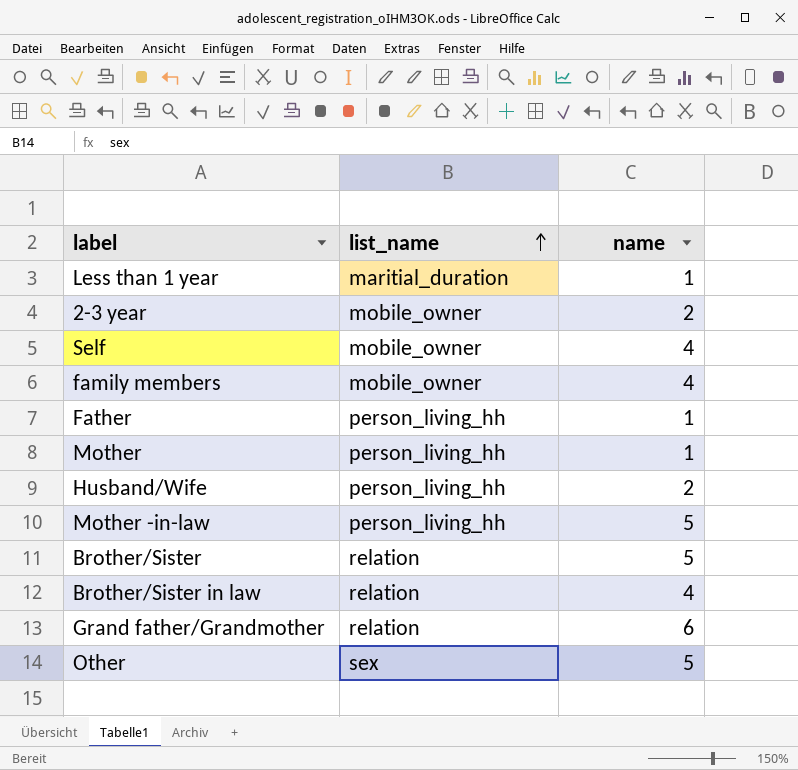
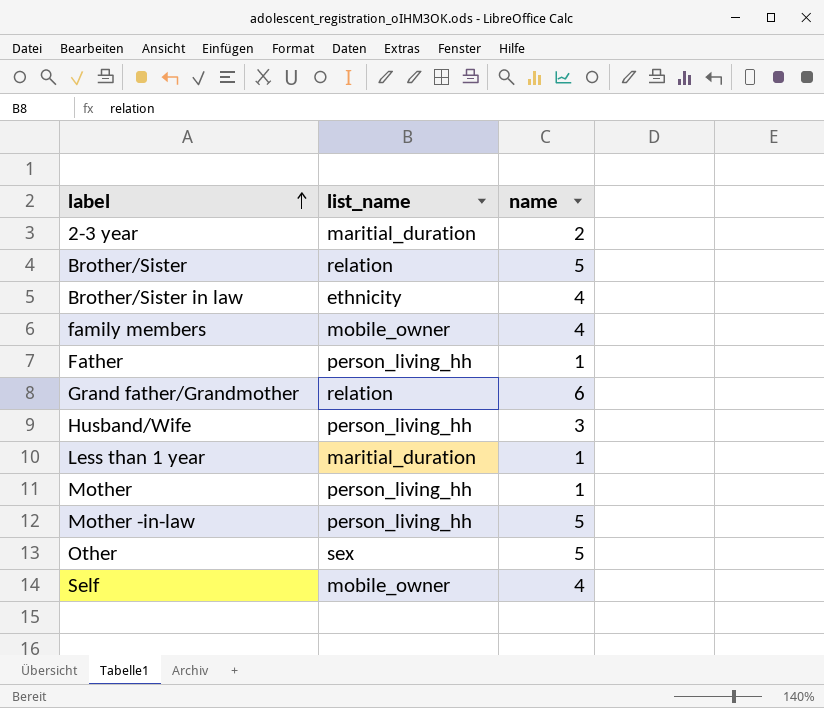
row order: list_name ascending -> label ascending
2-3 year | list_name: mobile_owner -> maritial_duration
Brother/Sister in law | list_name: relation -> ethnicity
Husband/Wife | name: 2 -> 3

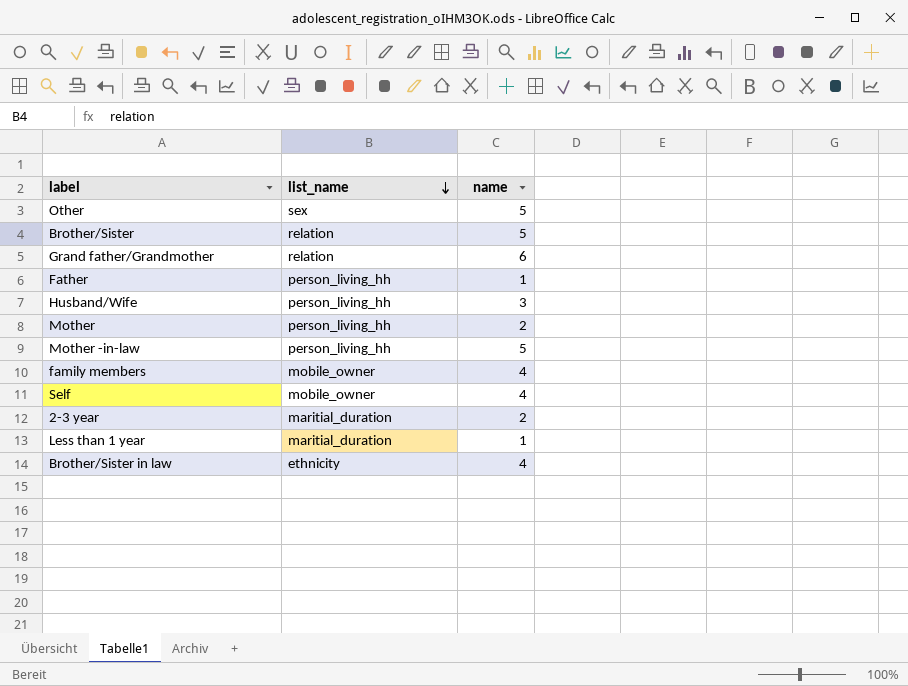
row order: label ascending -> list_name descending
Mother | name: 1 -> 2

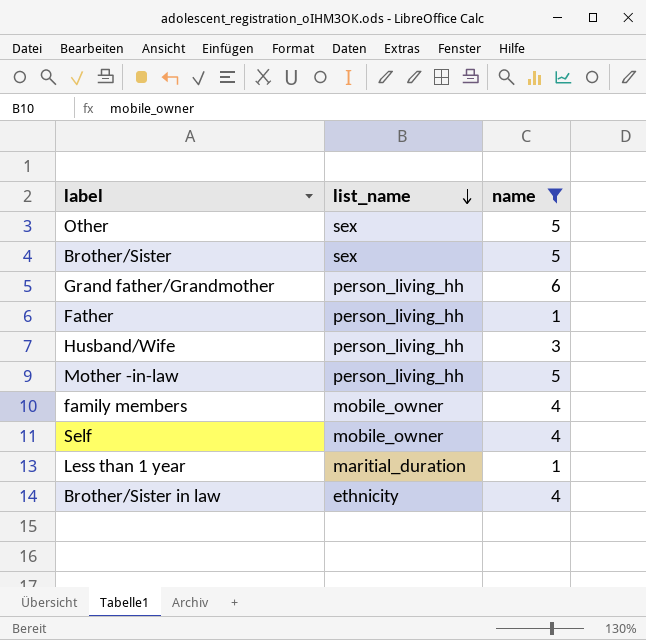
filter: none -> name != 2
Brother/Sister | list_name: relation -> sex
Grand father/Grandmother | list_name: relation -> person_living_hh

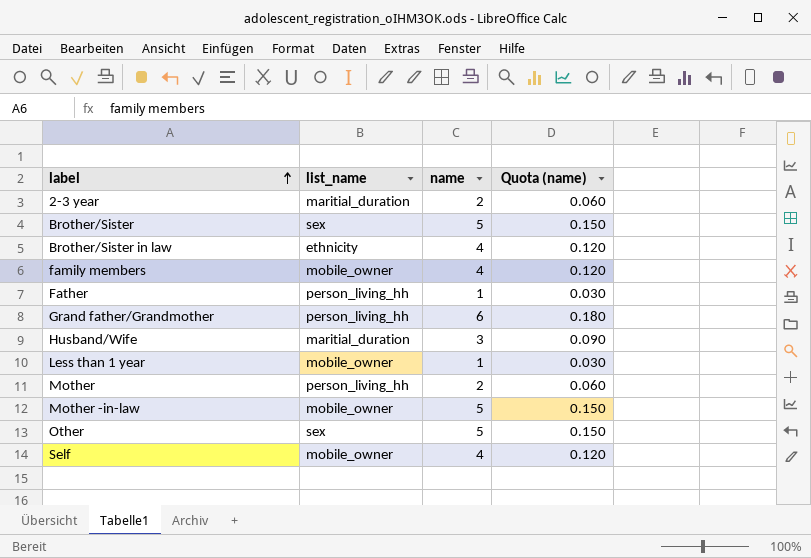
filter: name != 2 -> none
row order: list_name descending -> label ascending
column Quota (name) | formula: none -> [name] * 0.03
Husband/Wife | list_name: person_living_hh -> maritial_duration
Less than 1 year | list_name: maritial_duration -> mobile_owner
Mother -in-law | list_name: person_living_hh -> mobile_owner

